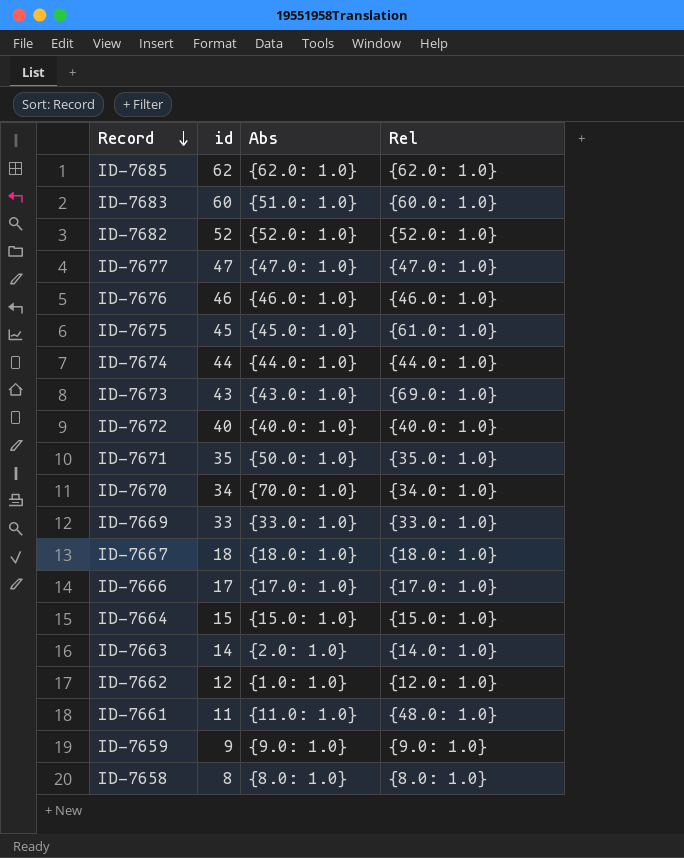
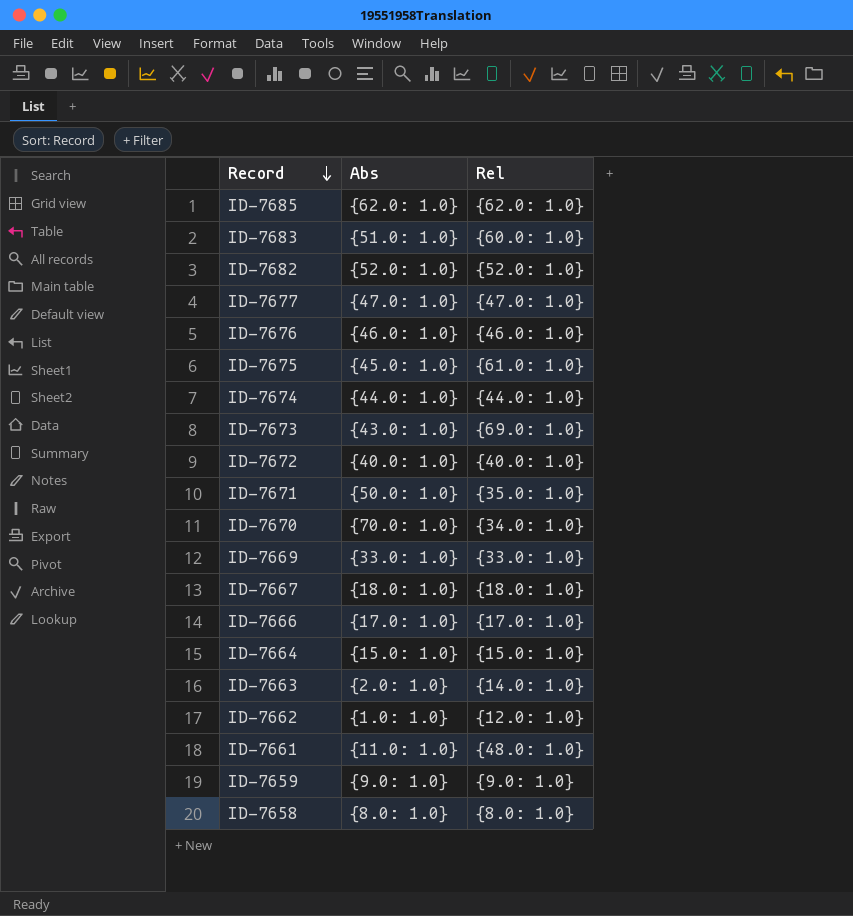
column id | position: 2 -> none

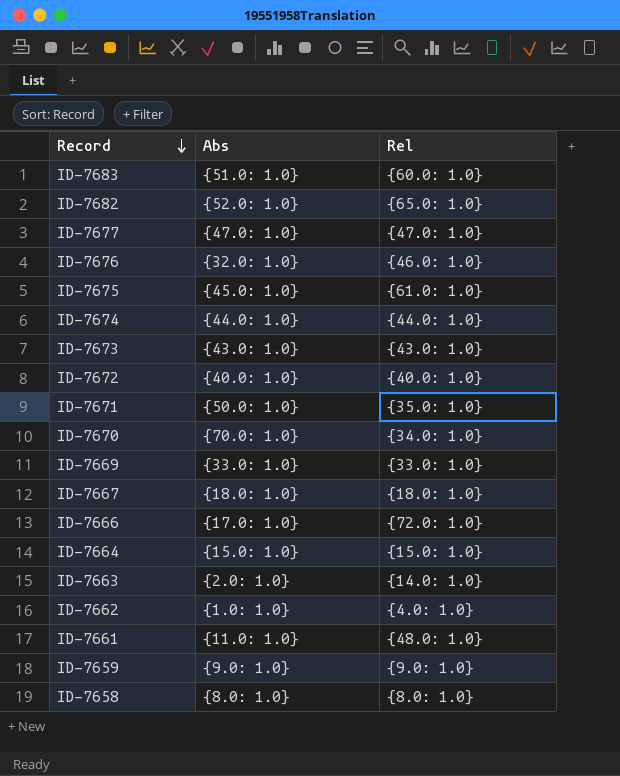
row ID-7685: {62.0: 1.0} | {62.0: 1.0} -> none
ID-7682 | Rel: {52.0: 1.0} -> {65.0: 1.0}
ID-7676 | Abs: {46.0: 1.0} -> {32.0: 1.0}
ID-7673 | Rel: {69.0: 1.0} -> {43.0: 1.0}
ID-7666 | Rel: {17.0: 1.0} -> {72.0: 1.0}
ID-7662 | Rel: {12.0: 1.0} -> {4.0: 1.0}

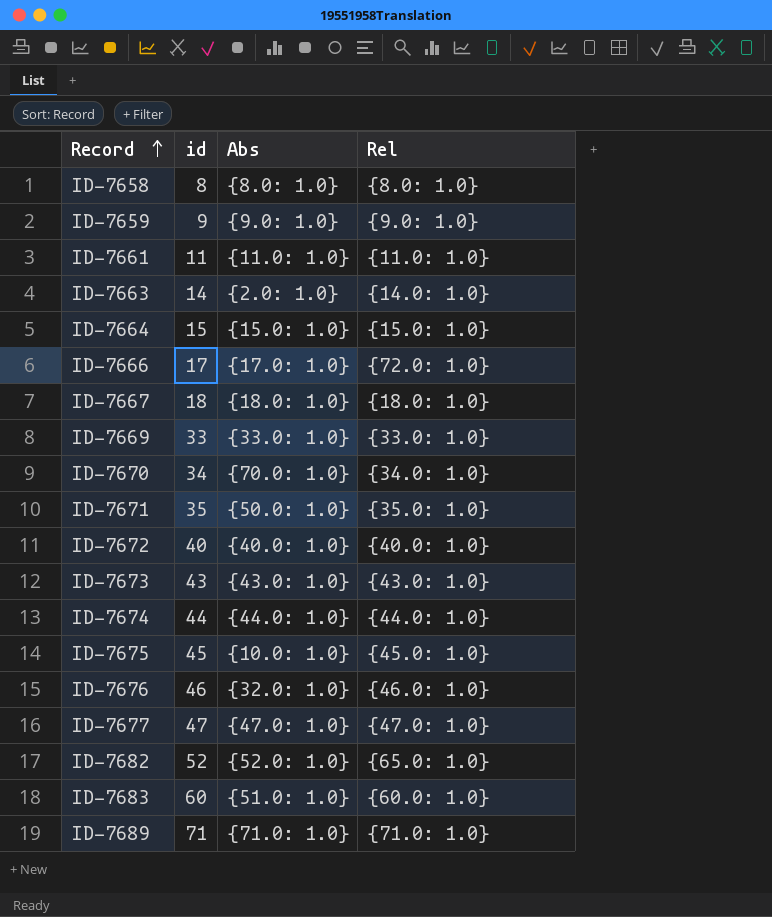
row order: Record descending -> Record ascending
column id | position: none -> 2
row ID-7662: {1.0: 1.0} | {4.0: 1.0} -> none
ID-7661 | Rel: {48.0: 1.0} -> {11.0: 1.0}
ID-7675 | Abs: {45.0: 1.0} -> {10.0: 1.0}
ID-7675 | Rel: {61.0: 1.0} -> {45.0: 1.0}
row ID-7689: none -> 71 | {71.0: 1.0} | {71.0: 1.0}

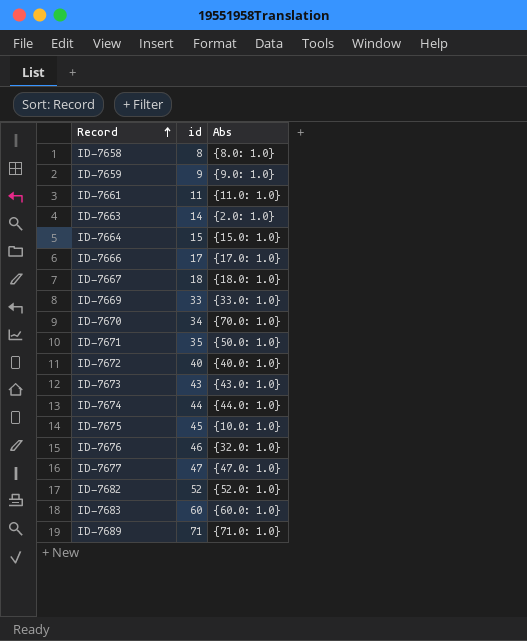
column Rel | position: 4 -> none
ID-7683 | Abs: {51.0: 1.0} -> {60.0: 1.0}

